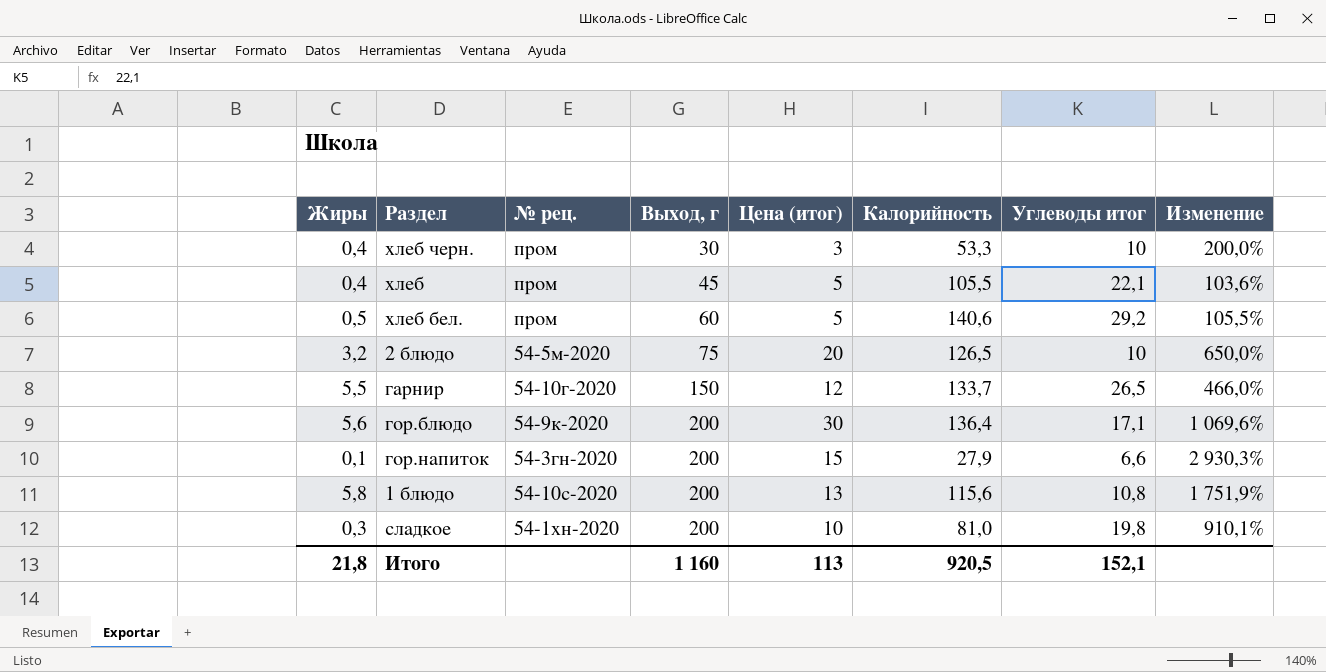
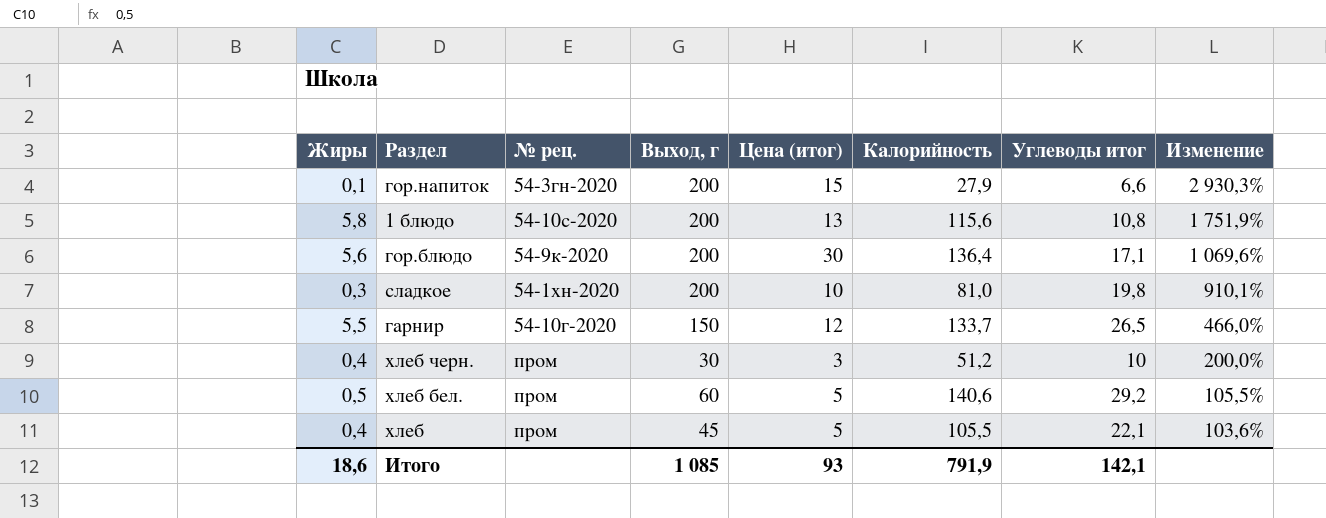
row order: Выход, г ascending -> Изменение descending
row 2 блюдо: 3,2 | 54-5м-2020 | 75 | 20 | 126,5 | 10 | 650,0% -> none
хлеб черн. | Калорийность: 53,3 -> 51,2
Итого | Жиры: 21,8 -> 18,6
Итого | Выход, г: 1 160 -> 1 085
Итого | Цена (итог): 113 -> 93
Итого | Калорийность: 920,5 -> 791,9
Итого | Углеводы итог: 152,1 -> 142,1

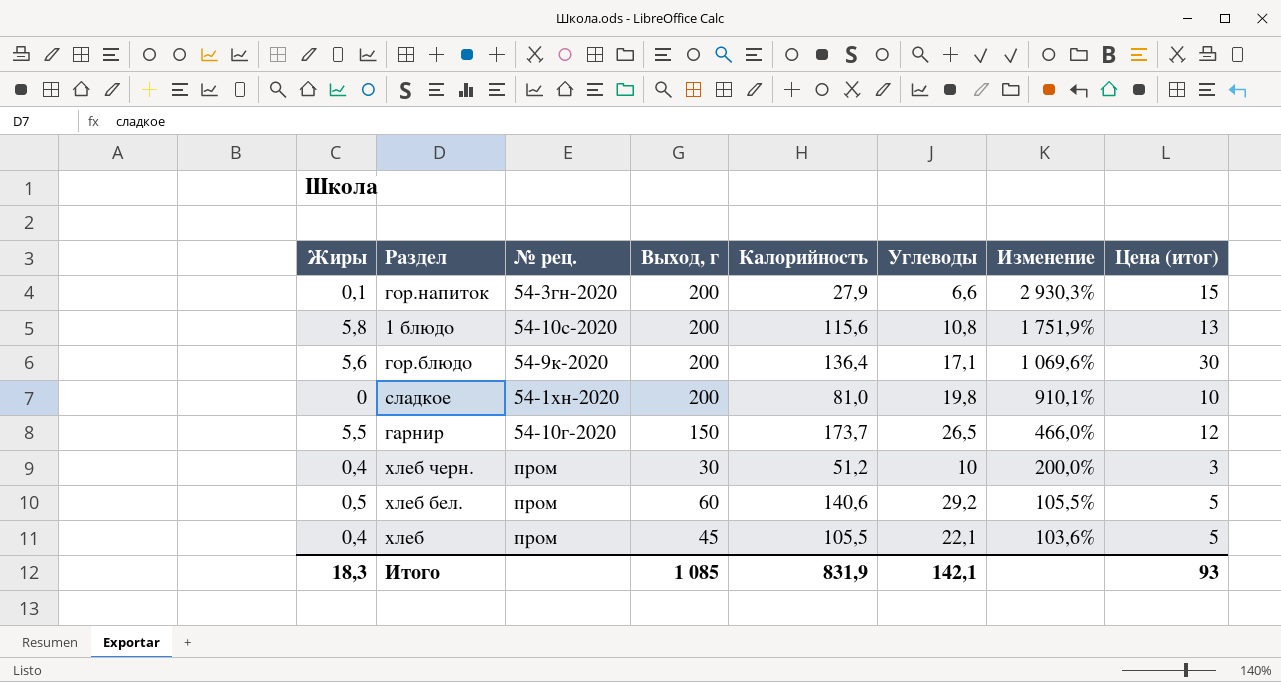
column name: Углеводы итог -> Углеводы
column Цена (итог) | position: 5 -> 8
сладкое | Жиры: 0,3 -> 0
гарнир | Калорийность: 133,7 -> 173,7
Итого | Жиры: 18,6 -> 18,3
Итого | Калорийность: 791,9 -> 831,9

